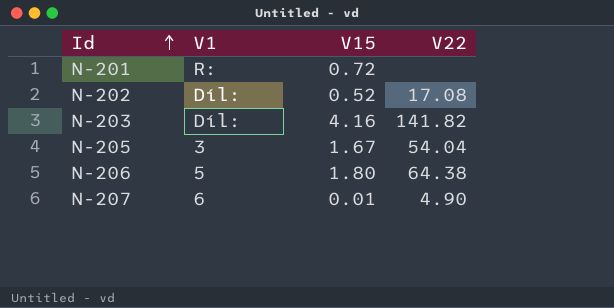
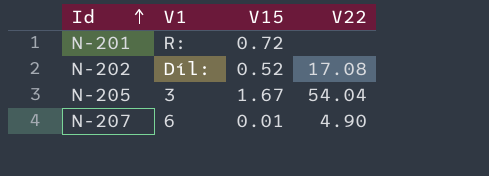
row N-203: Díl: | 4.16 | 141.82 -> none
row N-206: 5 | 1.80 | 64.38 -> none

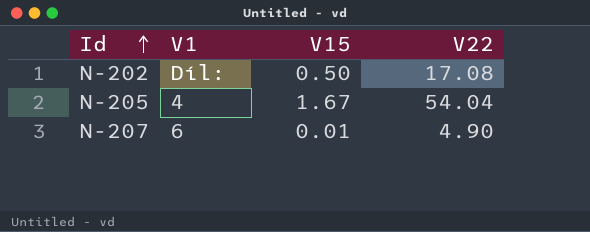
row N-201: R: | 0.72 | none -> none
N-202 | V15: 0.52 -> 0.50
N-205 | V1: 3 -> 4

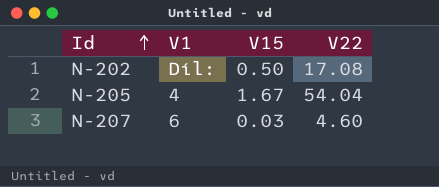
N-207 | V15: 0.01 -> 0.03
N-207 | V22: 4.90 -> 4.60

